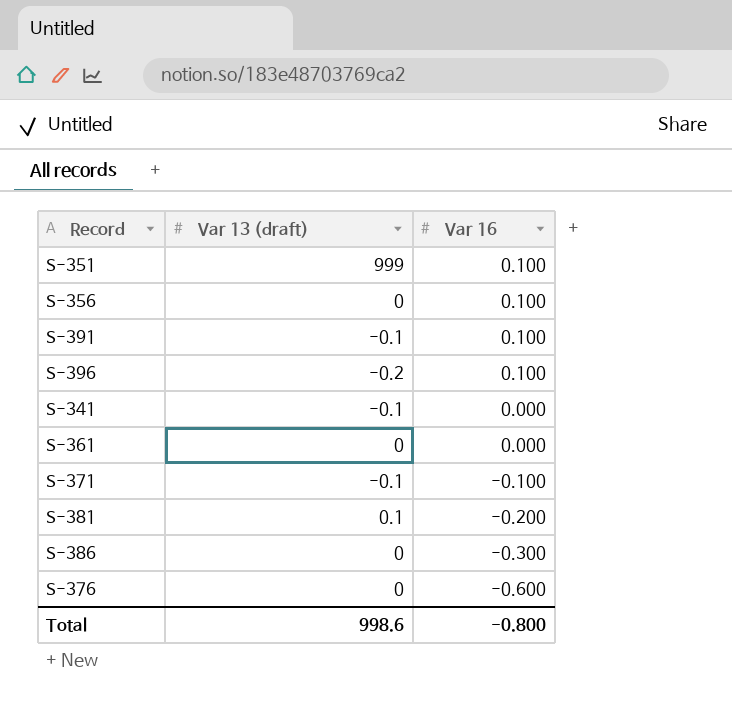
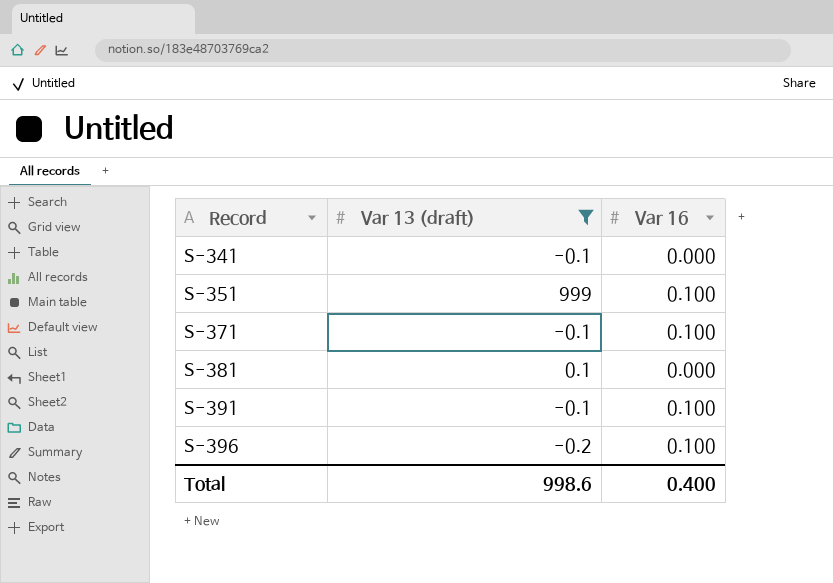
filter: none -> Var 13 (draft) != 0
row order: Var 16 descending -> Record ascending
S-371 | Var 16: -0.100 -> 0.100
S-381 | Var 16: -0.200 -> 0.000
Total | Var 16: -0.800 -> 0.400

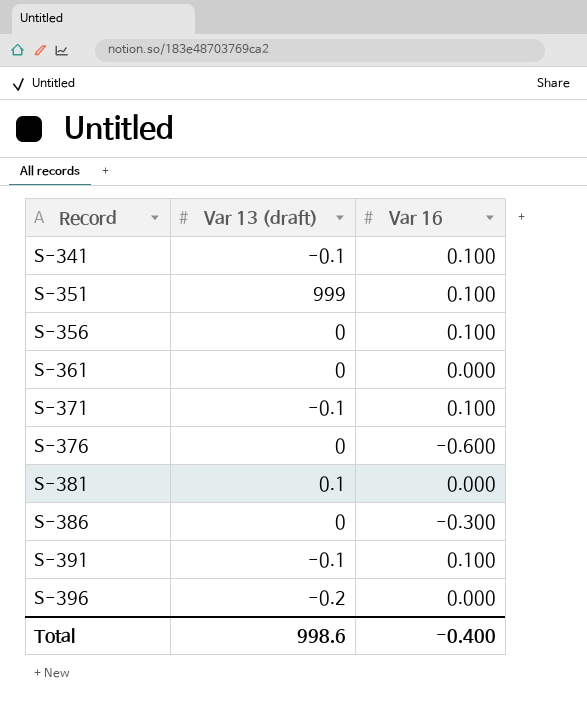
filter: Var 13 (draft) != 0 -> none
S-341 | Var 16: 0.000 -> 0.100
S-396 | Var 16: 0.100 -> 0.000
Total | Var 16: 0.400 -> -0.400

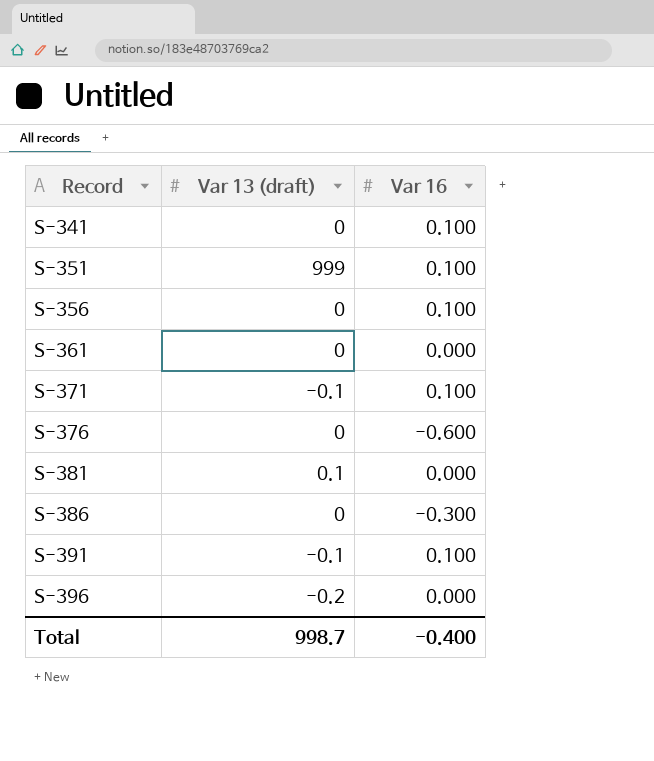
S-341 | Var 13 (draft): -0.1 -> 0
Total | Var 13 (draft): 998.6 -> 998.7

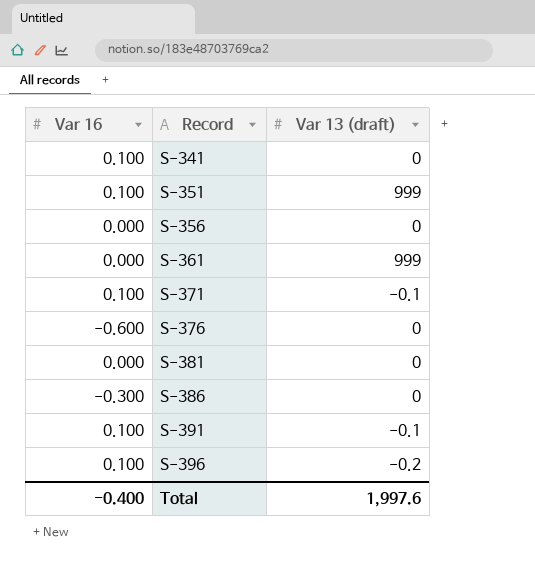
column Var 16 | position: 3 -> 1
S-356 | Var 16: 0.100 -> 0.000
S-361 | Var 13 (draft): 0 -> 999
S-381 | Var 13 (draft): 0.1 -> 0
S-396 | Var 16: 0.000 -> 0.100
Total | Var 13 (draft): 998.7 -> 1,997.6

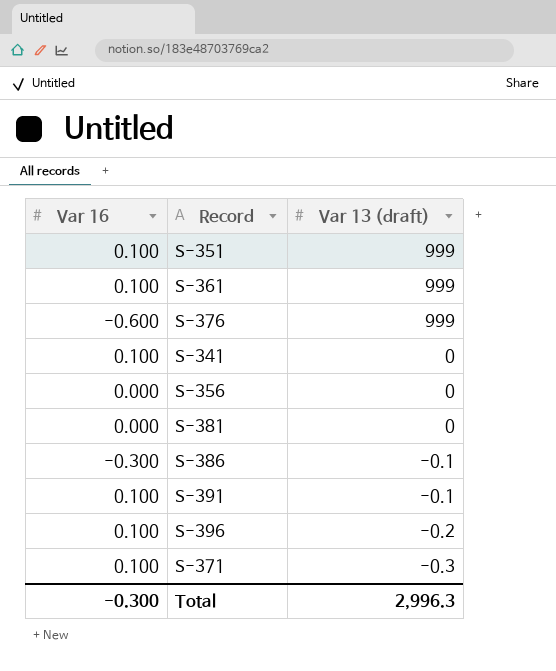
row order: Record ascending -> Var 13 (draft) descending
S-361 | Var 16: 0.000 -> 0.100
S-376 | Var 13 (draft): 0 -> 999
S-386 | Var 13 (draft): 0 -> -0.1
S-371 | Var 13 (draft): -0.1 -> -0.3
Total | Var 16: -0.400 -> -0.300
Total | Var 13 (draft): 1,997.6 -> 2,996.3

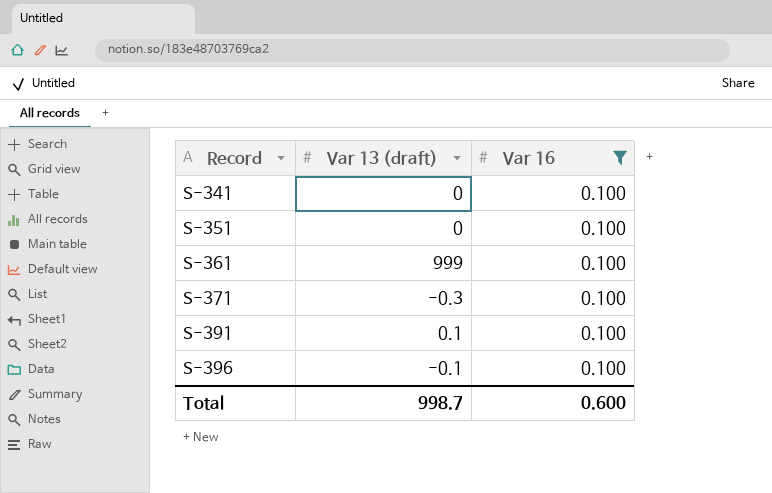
filter: none -> Var 16 = 0.100
row order: Var 13 (draft) descending -> Record ascending
column Var 16 | position: 1 -> 3
S-351 | Var 13 (draft): 999 -> 0
S-391 | Var 13 (draft): -0.1 -> 0.1
S-396 | Var 13 (draft): -0.2 -> -0.1
Total | Var 13 (draft): 2,996.3 -> 998.7
Total | Var 16: -0.300 -> 0.600

